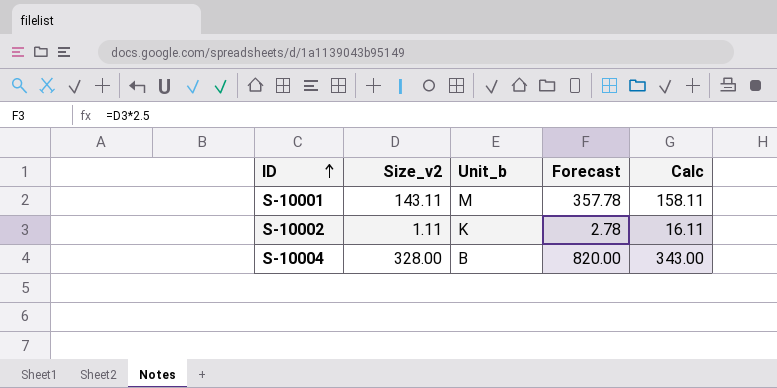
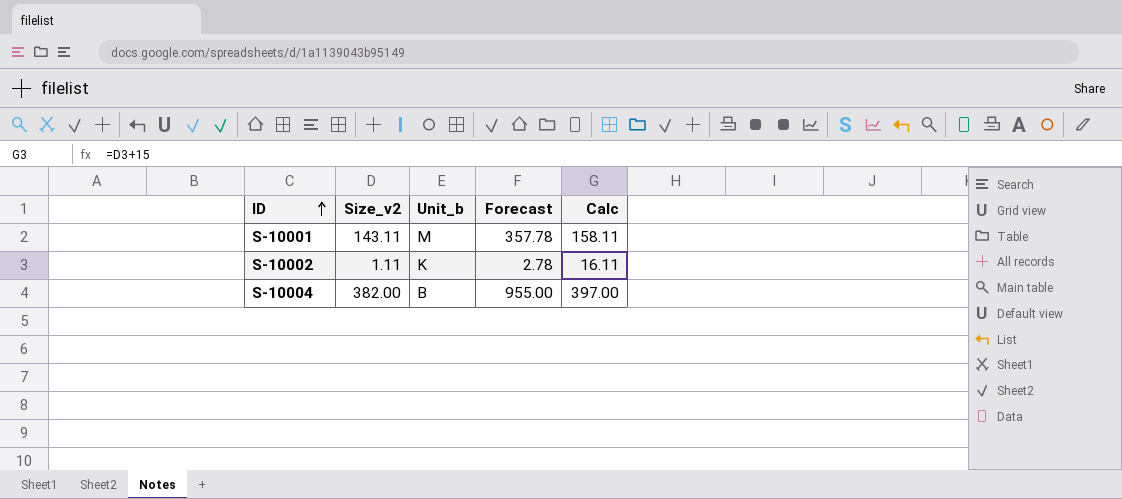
S-10004 | Size_v2: 328.00 -> 382.00
S-10004 | Forecast: 820.00 -> 955.00
S-10004 | Calc: 343.00 -> 397.00

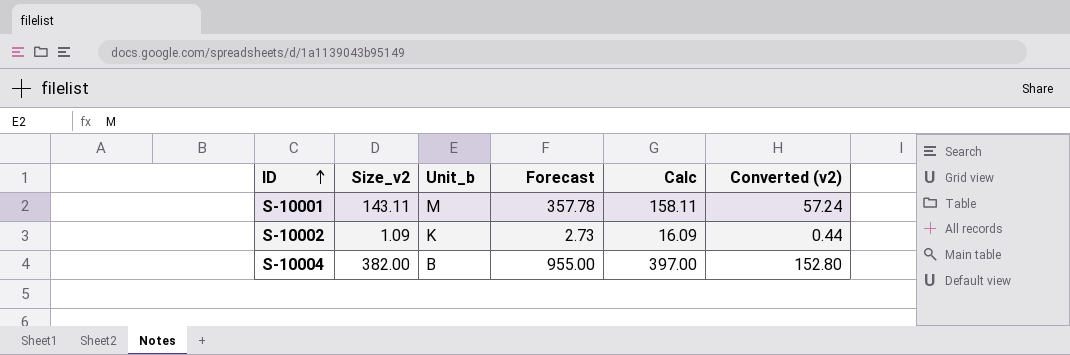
column Converted (v2) | formula: none -> [Size_v2] * 0.4
S-10002 | Size_v2: 1.11 -> 1.09
S-10002 | Forecast: 2.78 -> 2.73
S-10002 | Calc: 16.11 -> 16.09

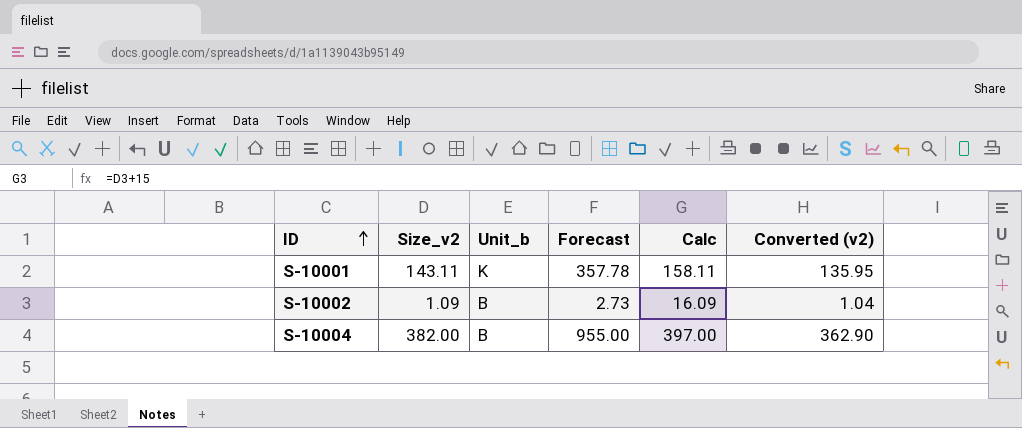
column Converted (v2) | formula: [Size_v2] * 0.4 -> [Size_v2] * 0.95
S-10001 | Unit_b: M -> K
S-10002 | Unit_b: K -> B

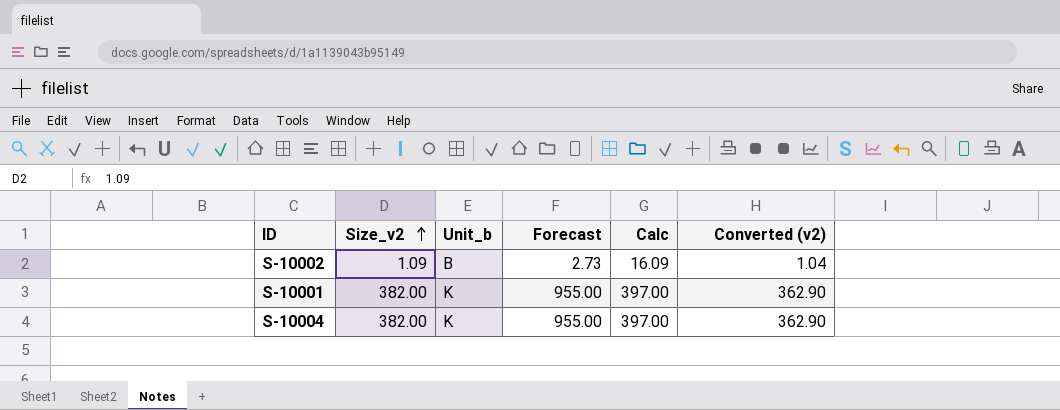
row order: ID ascending -> Size_v2 ascending
S-10001 | Size_v2: 143.11 -> 382.00
S-10001 | Forecast: 357.78 -> 955.00
S-10001 | Calc: 158.11 -> 397.00
S-10001 | Converted (v2): 135.95 -> 362.90
S-10004 | Unit_b: B -> K

